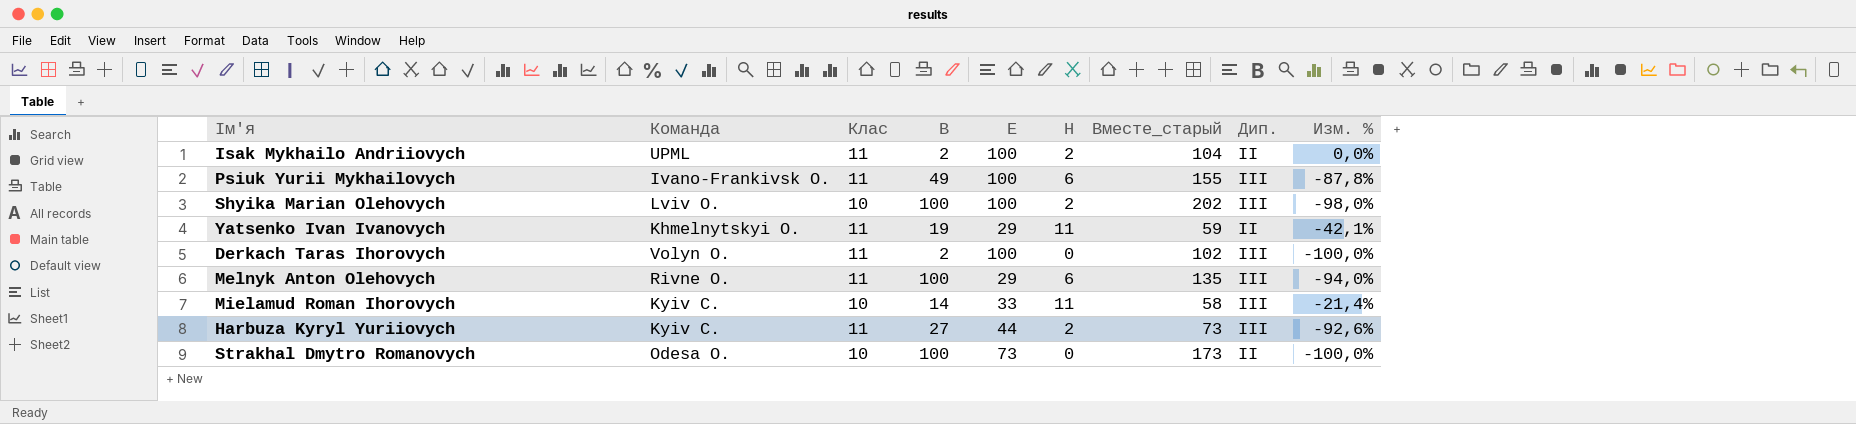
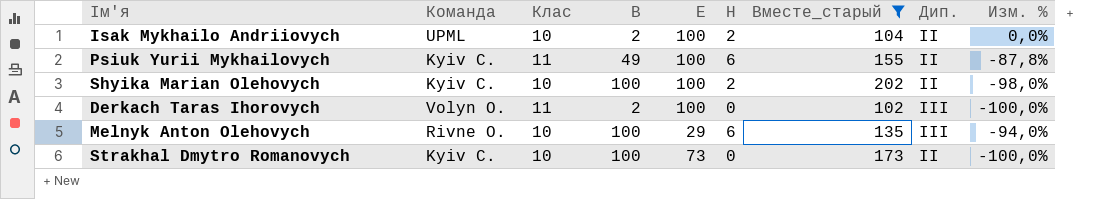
filter: none -> Вместе_старый >= 102
Isak Mykhailo Andriiovych | Клас: 11 -> 10
Psiuk Yurii Mykhailovych | Команда: Ivano-Frankivsk O. -> Kyiv C.
Psiuk Yurii Mykhailovych | Дип.: III -> II
Shyika Marian Olehovych | Команда: Lviv O. -> Kyiv C.
Shyika Marian Olehovych | Дип.: III -> II
Melnyk Anton Olehovych | Клас: 11 -> 10
Strakhal Dmytro Romanovych | Команда: Odesa O. -> Kyiv C.

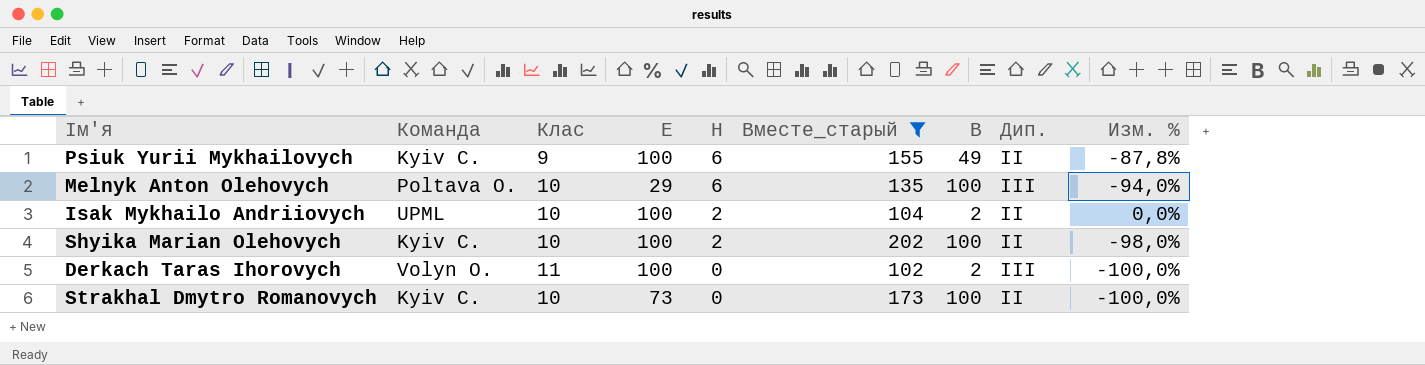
row order: none -> H descending
column B | position: 4 -> 7
Psiuk Yurii Mykhailovych | Клас: 11 -> 9
Melnyk Anton Olehovych | Команда: Rivne O. -> Poltava O.

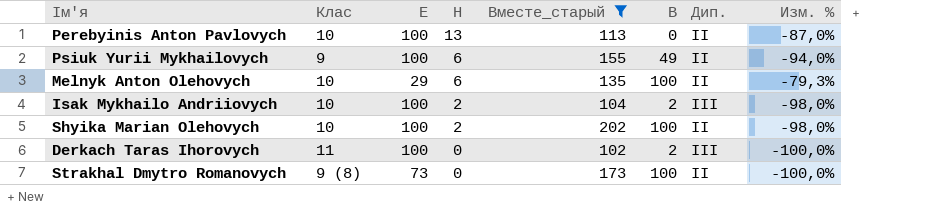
column Команда | position: 2 -> none
column Изм. % | formula: ([H] - [B]) / [B] -> ([H] - [E]) / [E]
row Perebyinis Anton Pavlovych: none -> 10 | 100 | 13 | 113 | 0 | II | -87,0%
Melnyk Anton Olehovych | Дип.: III -> II
Isak Mykhailo Andriiovych | Дип.: II -> III
Strakhal Dmytro Romanovych | Клас: 10 -> 9 (8)

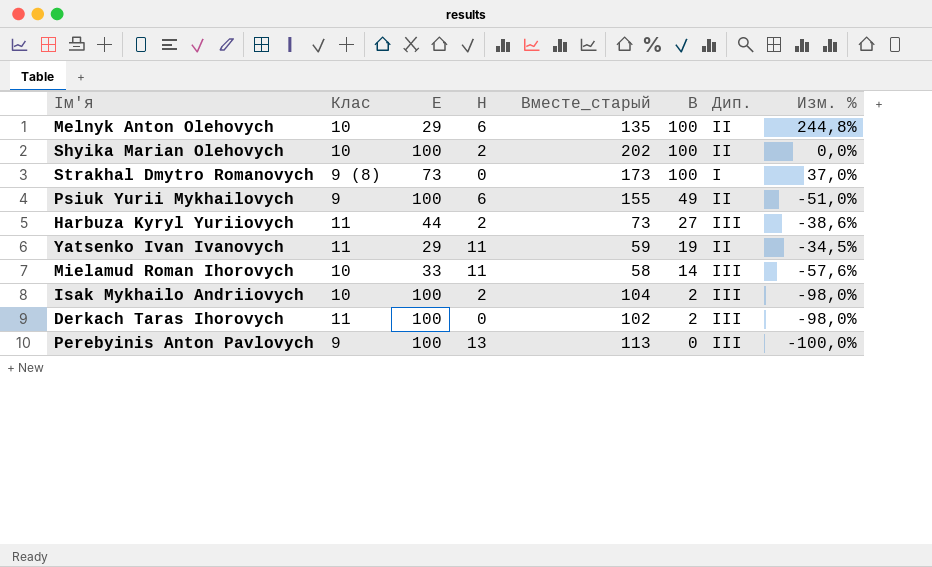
filter: Вместе_старый >= 102 -> none
row order: H descending -> B descending
column Изм. % | formula: ([H] - [E]) / [E] -> ([B] - [E]) / [E]
Strakhal Dmytro Romanovych | Дип.: II -> I
Perebyinis Anton Pavlovych | Клас: 10 -> 9
Perebyinis Anton Pavlovych | Дип.: II -> III

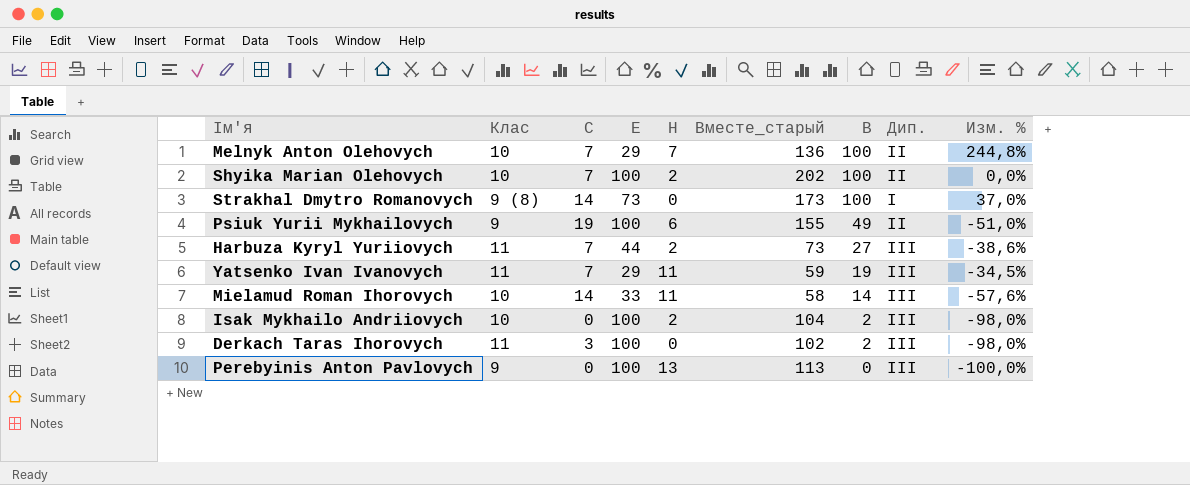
column C | position: none -> 3
Melnyk Anton Olehovych | H: 6 -> 7
Melnyk Anton Olehovych | Вместе_старый: 135 -> 136
Yatsenko Ivan Ivanovych | Дип.: II -> III

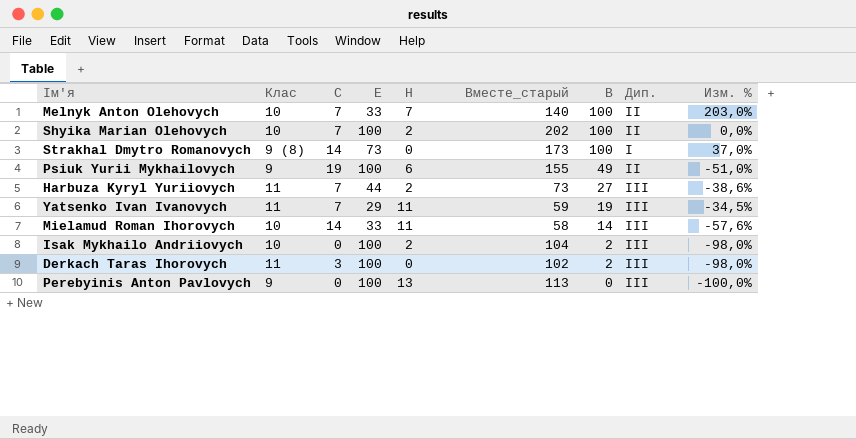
Melnyk Anton Olehovych | E: 29 -> 33
Melnyk Anton Olehovych | Вместе_старый: 136 -> 140
Melnyk Anton Olehovych | Изм. %: 244,8% -> 203,0%

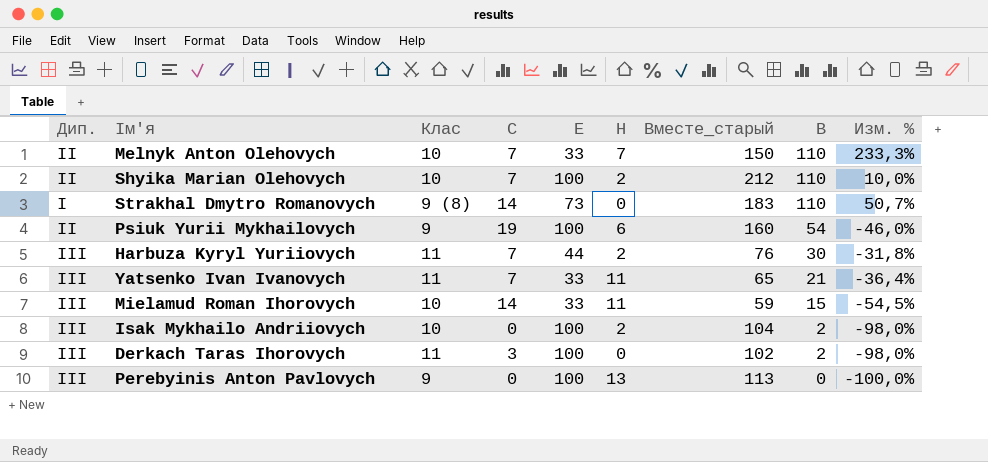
column Дип. | position: 8 -> 1
Melnyk Anton Olehovych | Вместе_старый: 140 -> 150
Melnyk Anton Olehovych | B: 100 -> 110
Melnyk Anton Olehovych | Изм. %: 203,0% -> 233,3%
Shyika Marian Olehovych | Вместе_старый: 202 -> 212
Shyika Marian Olehovych | B: 100 -> 110
Shyika Marian Olehovych | Изм. %: 0,0% -> 10,0%
Strakhal Dmytro Romanovych | Вместе_старый: 173 -> 183
Strakhal Dmytro Romanovych | B: 100 -> 110
Strakhal Dmytro Romanovych | Изм. %: 37,0% -> 50,7%
Psiuk Yurii Mykhailovych | Вместе_старый: 155 -> 160
Psiuk Yurii Mykhailovych | B: 49 -> 54
Psiuk Yurii Mykhailovych | Изм. %: -51,0% -> -46,0%
Harbuza Kyryl Yuriiovych | Вместе_старый: 73 -> 76
Harbuza Kyryl Yuriiovych | B: 27 -> 30
Harbuza Kyryl Yuriiovych | Изм. %: -38,6% -> -31,8%
Yatsenko Ivan Ivanovych | E: 29 -> 33
Yatsenko Ivan Ivanovych | Вместе_старый: 59 -> 65
Yatsenko Ivan Ivanovych | B: 19 -> 21
Yatsenko Ivan Ivanovych | Изм. %: -34,5% -> -36,4%
Mielamud Roman Ihorovych | Вместе_старый: 58 -> 59
Mielamud Roman Ihorovych | B: 14 -> 15
Mielamud Roman Ihorovych | Изм. %: -57,6% -> -54,5%

